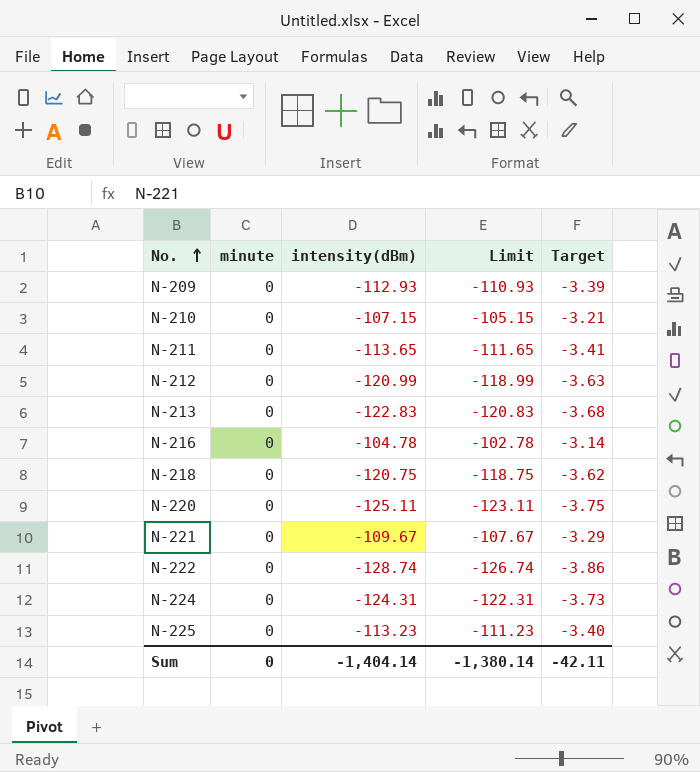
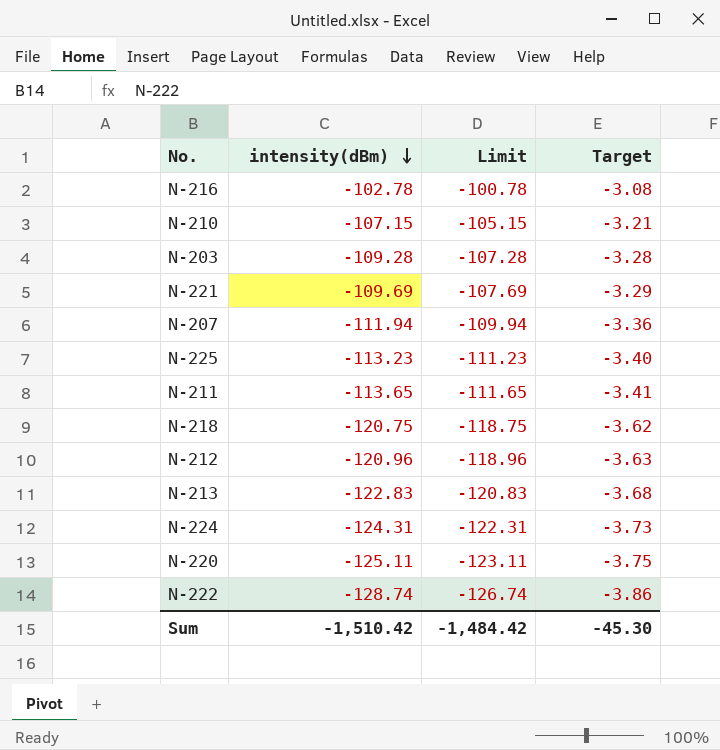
row order: No. ascending -> intensity(dBm) descending
column minute | position: 2 -> none
row N-209: 0 | -112.93 | -110.93 | -3.39 -> none
N-216 | intensity(dBm): -104.78 -> -102.78
N-216 | Limit: -102.78 -> -100.78
N-216 | Target: -3.14 -> -3.08
row N-203: none -> -109.28 | -107.28 | -3.28
N-221 | intensity(dBm): -109.67 -> -109.69
N-221 | Limit: -107.67 -> -107.69
row N-207: none -> -111.94 | -109.94 | -3.36
N-212 | intensity(dBm): -120.99 -> -120.96
N-212 | Limit: -118.99 -> -118.96
Sum | intensity(dBm): -1,404.14 -> -1,510.42
Sum | Limit: -1,380.14 -> -1,484.42
Sum | Target: -42.11 -> -45.30

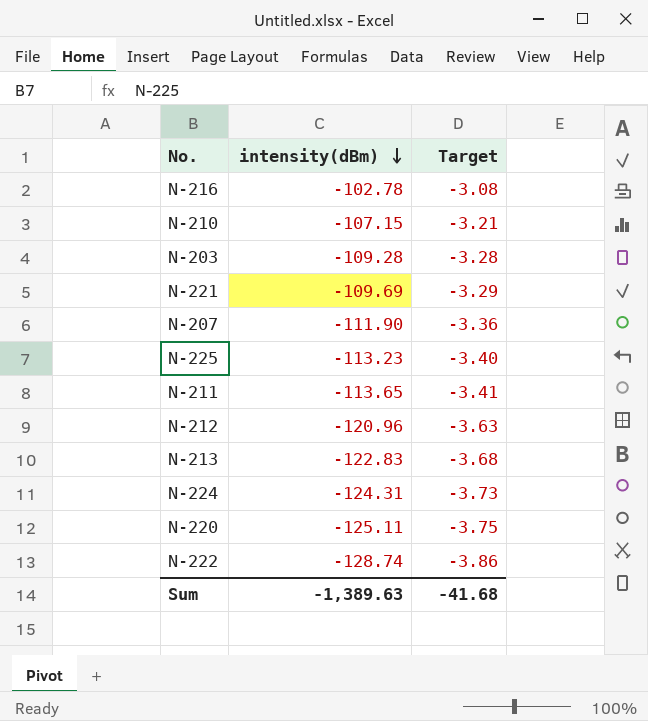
column Limit | formula: [intensity(dBm)] + 2 -> none
row N-218: -120.75 | -118.75 | -3.62 -> none
N-207 | intensity(dBm): -111.94 -> -111.90
Sum | intensity(dBm): -1,510.42 -> -1,389.63
Sum | Target: -45.30 -> -41.68

